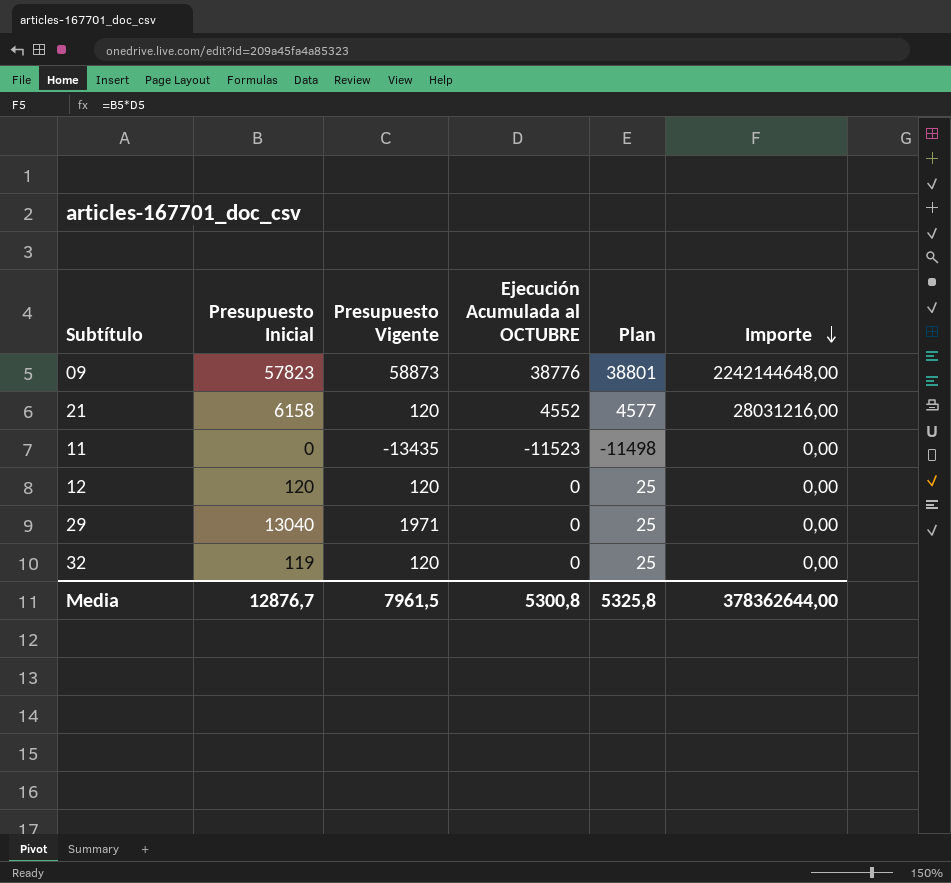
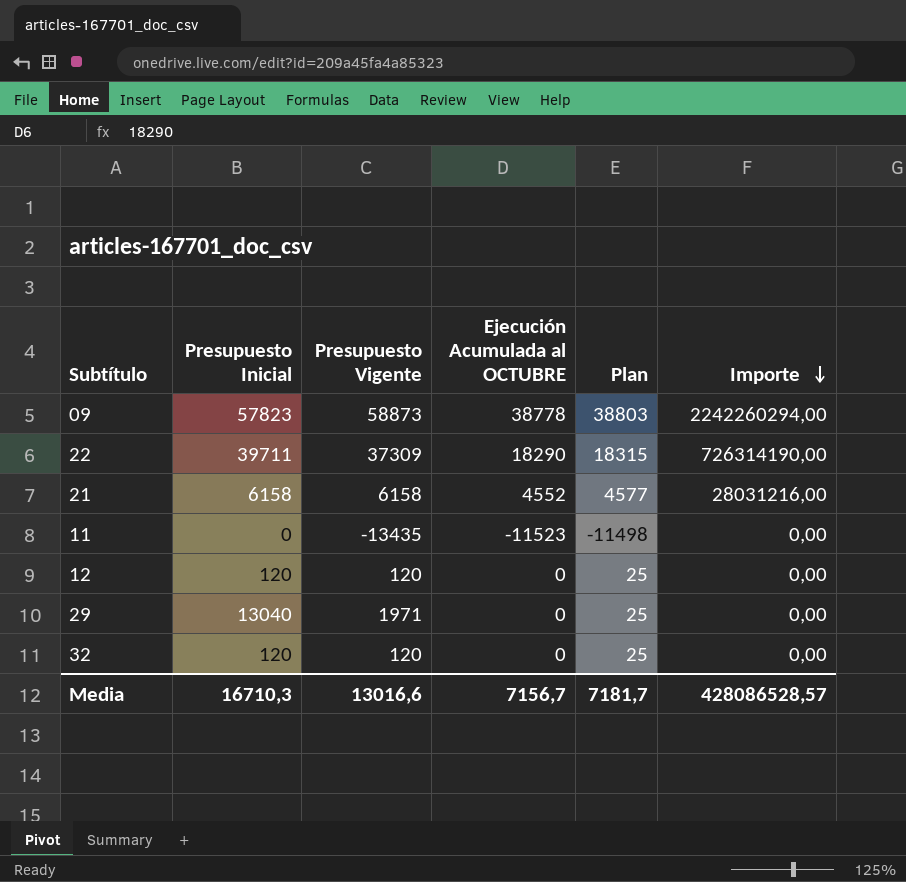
09 | Ejecución Acumulada al OCTUBRE: 38776 -> 38778
09 | Plan: 38801 -> 38803
09 | Importe: 2242144648,00 -> 2242260294,00
row 22: none -> 39711 | 37309 | 18290 | 18315 | 726314190,00
21 | Presupuesto Vigente: 120 -> 6158
32 | Presupuesto Inicial: 119 -> 120
Media | Presupuesto Inicial: 12876,7 -> 16710,3
Media | Presupuesto Vigente: 7961,5 -> 13016,6
Media | Ejecución Acumulada al OCTUBRE: 5300,8 -> 7156,7
Media | Plan: 5325,8 -> 7181,7
Media | Importe: 378362644,00 -> 428086528,57

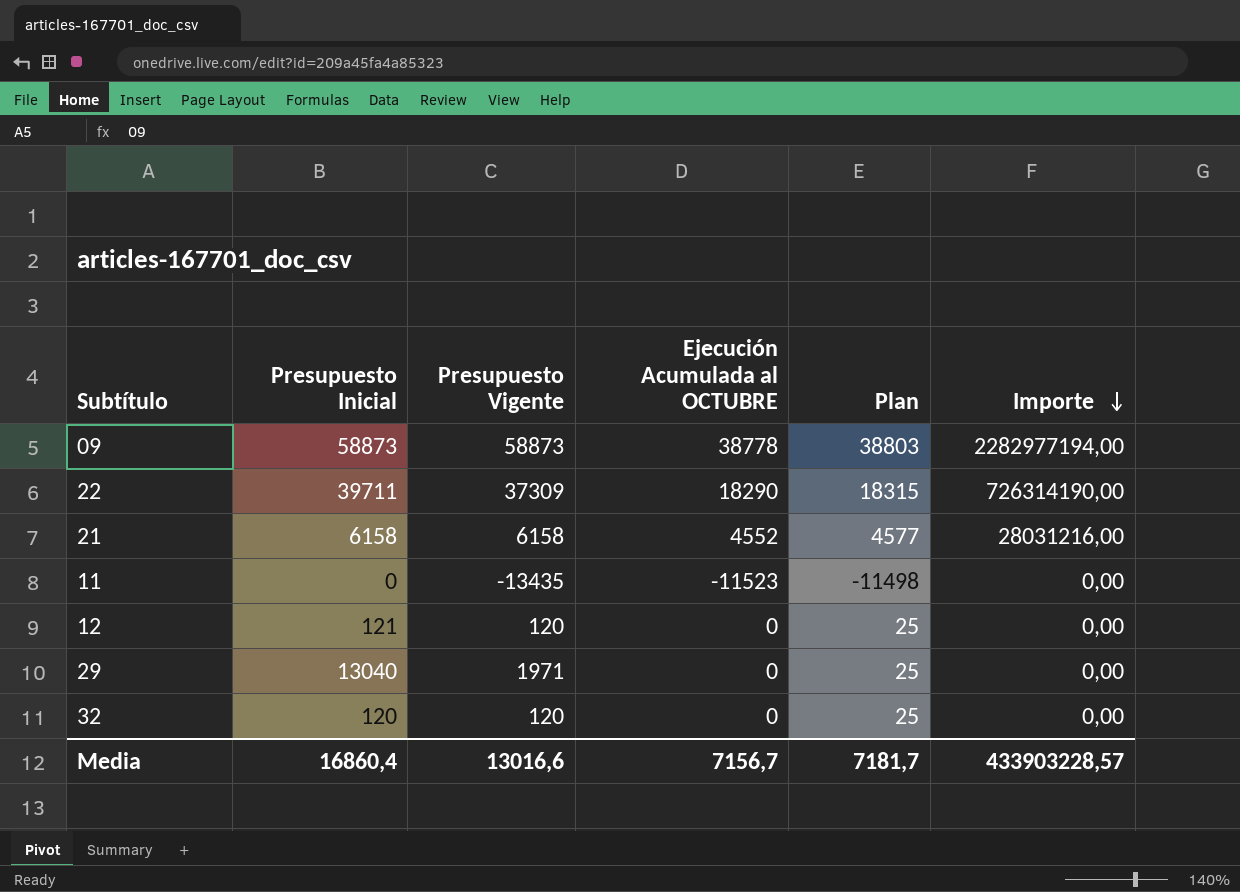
09 | Presupuesto Inicial: 57823 -> 58873
09 | Importe: 2242260294,00 -> 2282977194,00
12 | Presupuesto Inicial: 120 -> 121
Media | Presupuesto Inicial: 16710,3 -> 16860,4
Media | Importe: 428086528,57 -> 433903228,57

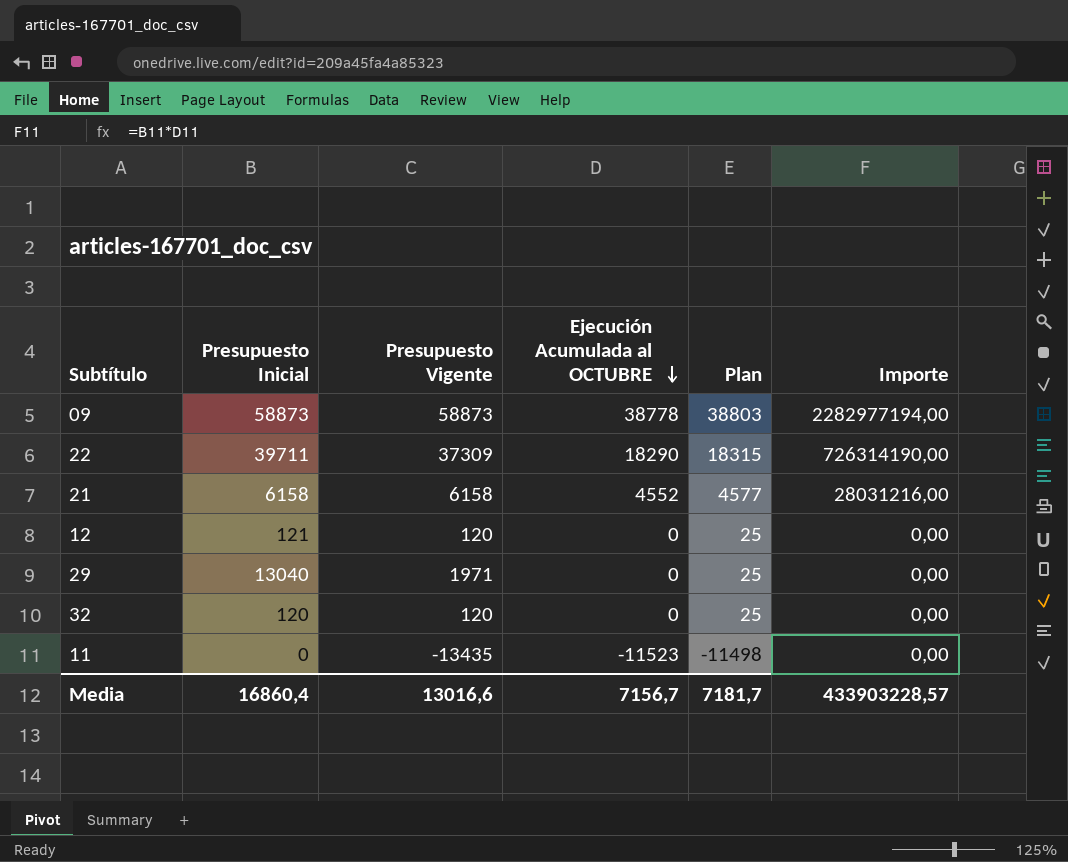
row order: Importe descending -> Ejecución Acumulada al OCTUBRE descending

